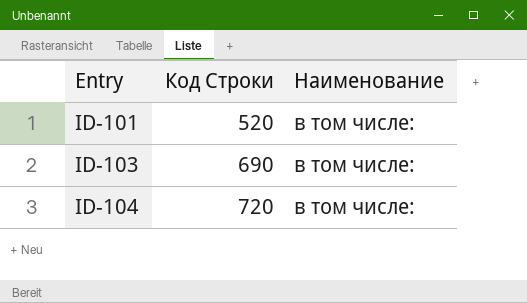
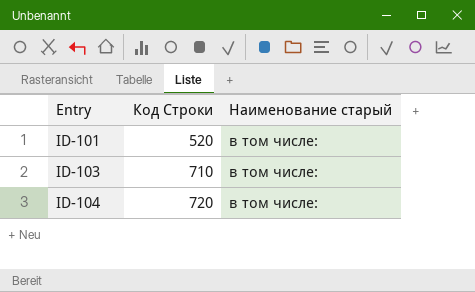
column name: Наименование -> Наименование старый
ID-103 | Код Строки: 690 -> 710

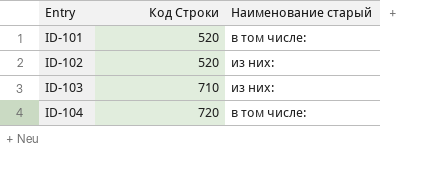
row ID-102: none -> 520 | из них:
ID-103 | Наименование старый: в том числе: -> из них:

